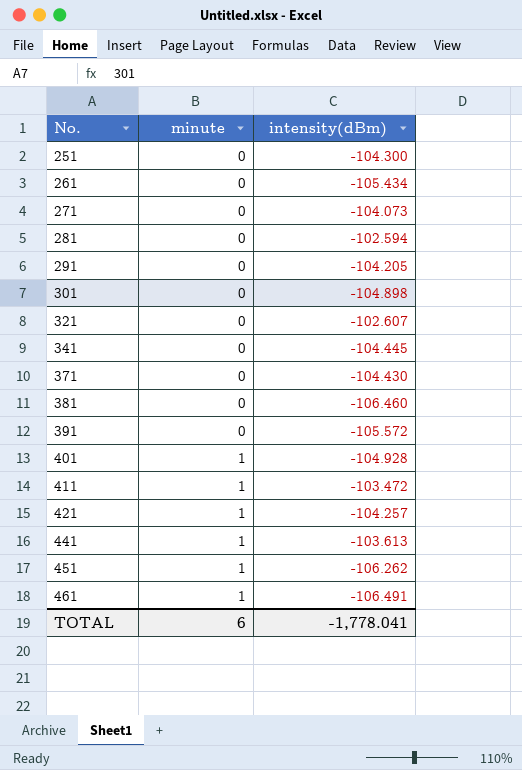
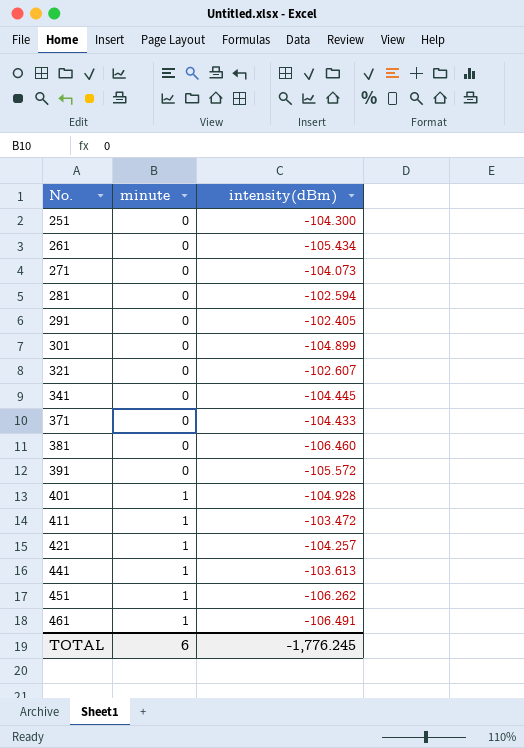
291 | intensity(dBm): -104.205 -> -102.405
301 | intensity(dBm): -104.898 -> -104.899
371 | intensity(dBm): -104.430 -> -104.433
TOTAL | intensity(dBm): -1,778.041 -> -1,776.245

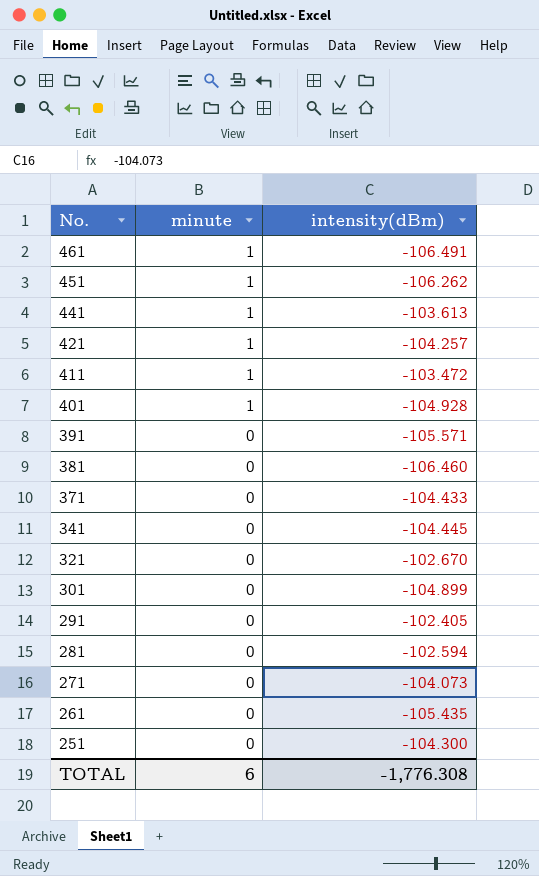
row order: No. ascending -> No. descending
391 | intensity(dBm): -105.572 -> -105.571
321 | intensity(dBm): -102.607 -> -102.670
261 | intensity(dBm): -105.434 -> -105.435
TOTAL | intensity(dBm): -1,776.245 -> -1,776.308

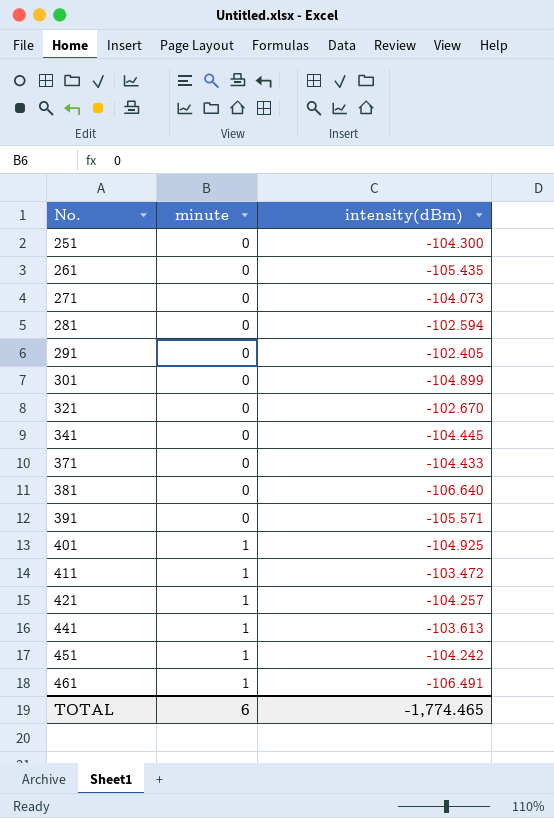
row order: No. descending -> No. ascending
381 | intensity(dBm): -106.460 -> -106.640
401 | intensity(dBm): -104.928 -> -104.925
451 | intensity(dBm): -106.262 -> -104.242
TOTAL | intensity(dBm): -1,776.308 -> -1,774.465

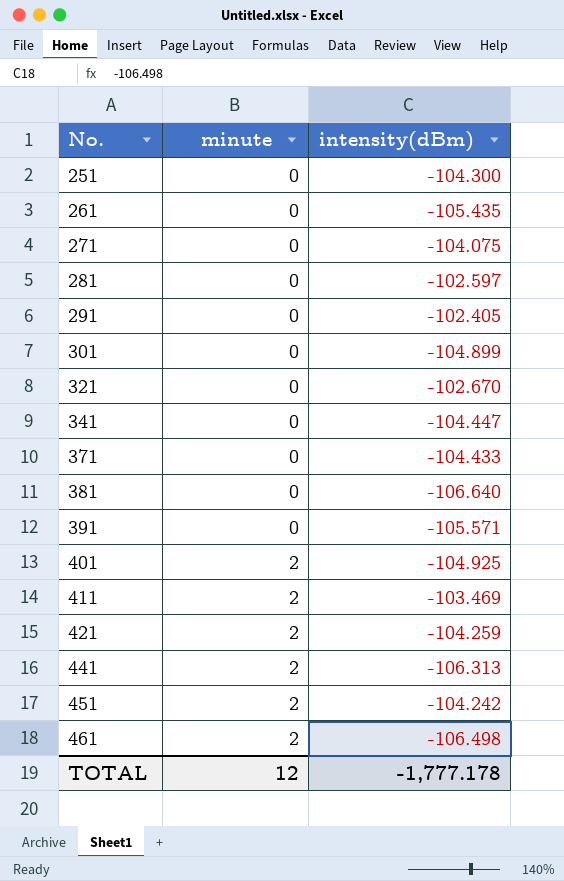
271 | intensity(dBm): -104.073 -> -104.075
281 | intensity(dBm): -102.594 -> -102.597
341 | intensity(dBm): -104.445 -> -104.447
401 | minute: 1 -> 2
411 | minute: 1 -> 2
411 | intensity(dBm): -103.472 -> -103.469
421 | minute: 1 -> 2
421 | intensity(dBm): -104.257 -> -104.259
441 | minute: 1 -> 2
441 | intensity(dBm): -103.613 -> -106.313
451 | minute: 1 -> 2
461 | minute: 1 -> 2
461 | intensity(dBm): -106.491 -> -106.498
TOTAL | minute: 6 -> 12
TOTAL | intensity(dBm): -1,774.465 -> -1,777.178

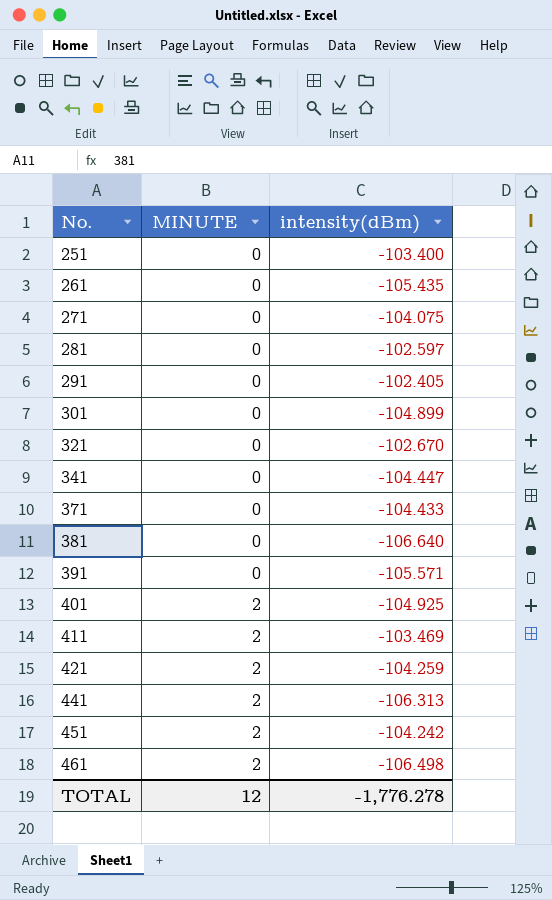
column name: minute -> MINUTE
251 | intensity(dBm): -104.300 -> -103.400
TOTAL | intensity(dBm): -1,777.178 -> -1,776.278

